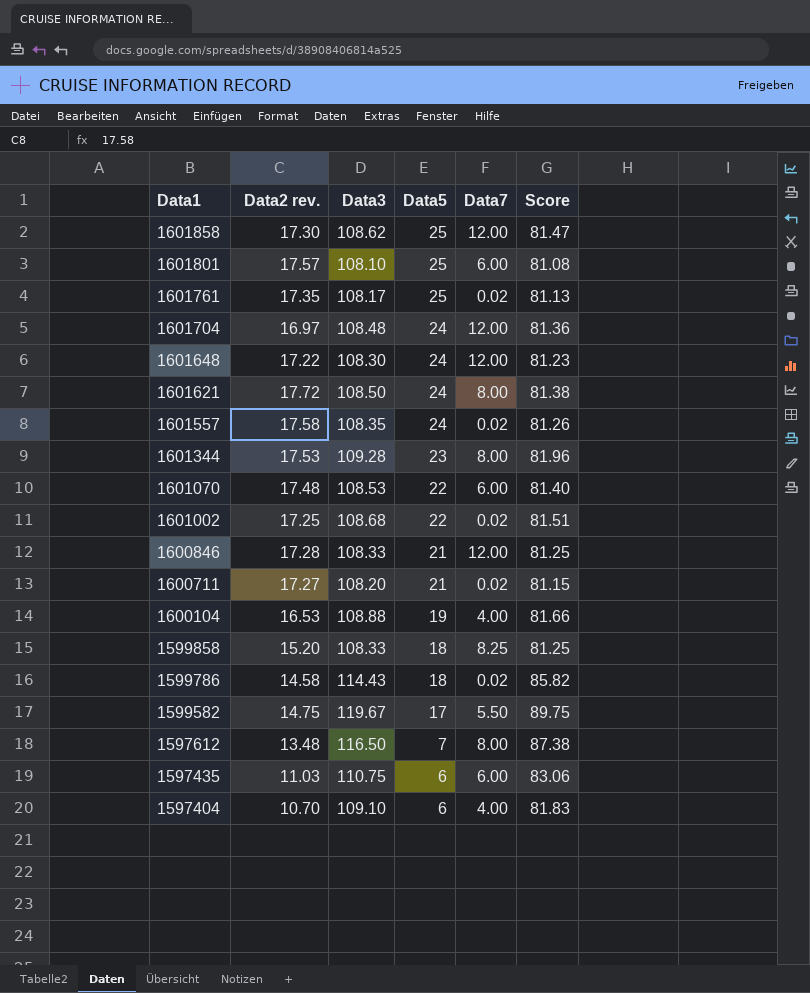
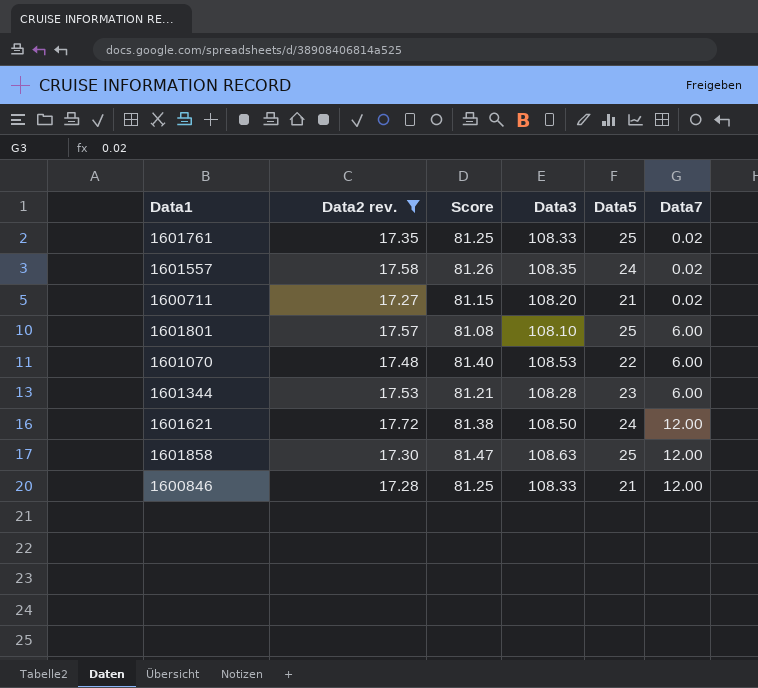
filter: none -> Data2 rev. >= 17.27
row order: Data1 descending -> Data7 ascending
column Score | position: 6 -> 3
1601761 | Score: 81.13 -> 81.25
1601761 | Data3: 108.17 -> 108.33
1601344 | Score: 81.96 -> 81.21
1601344 | Data3: 109.28 -> 108.28
1601344 | Data7: 8.00 -> 6.00
1601621 | Data7: 8.00 -> 12.00
1601858 | Data3: 108.62 -> 108.63

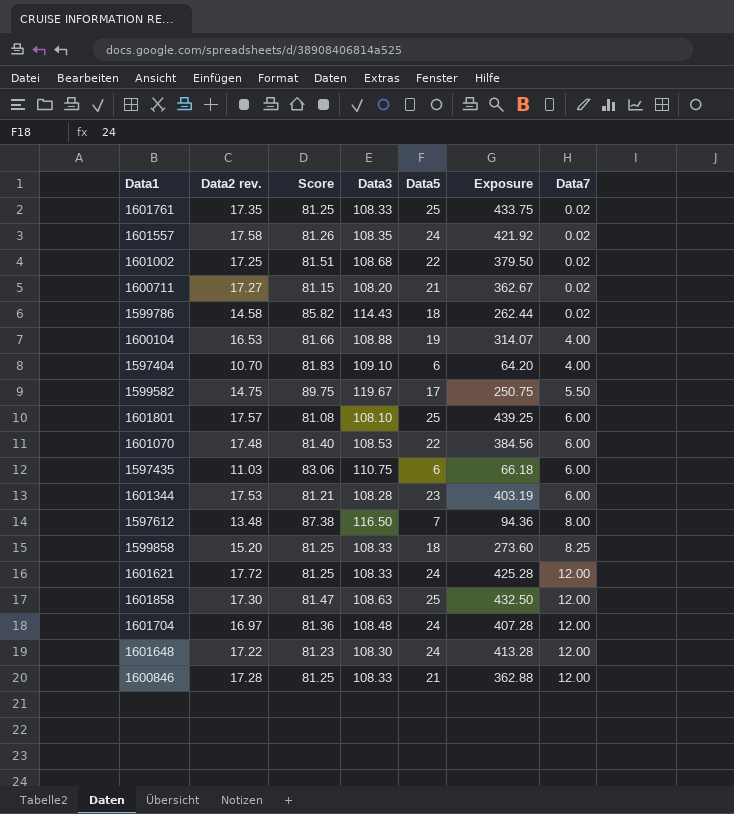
filter: Data2 rev. >= 17.27 -> none
column Exposure | formula: none -> [Data2 rev.] * [Data5]
1601621 | Score: 81.38 -> 81.25
1601621 | Data3: 108.50 -> 108.33

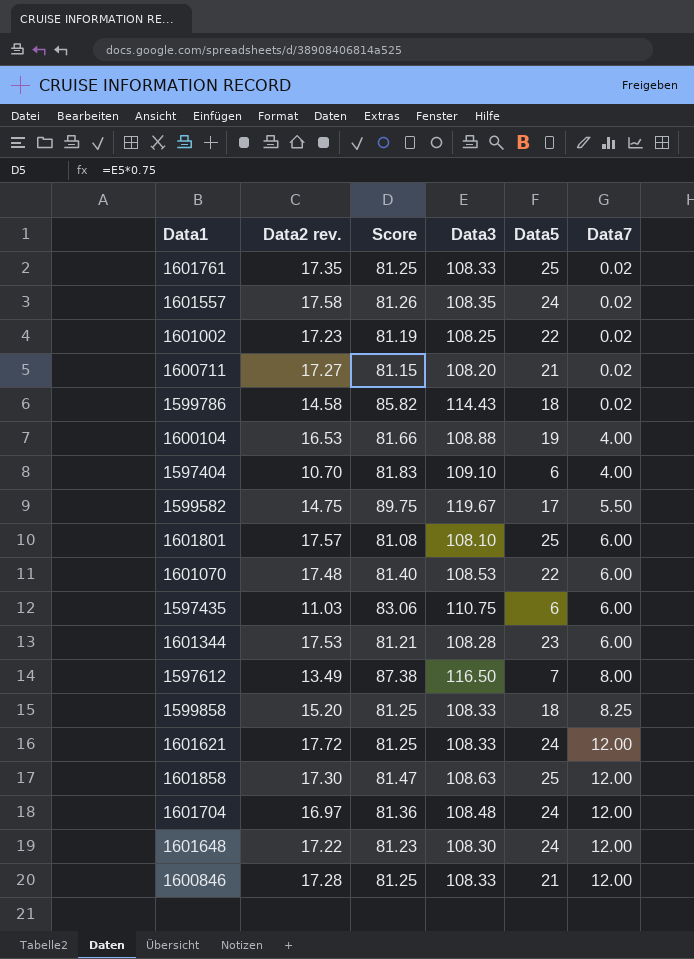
column Exposure | formula: [Data2 rev.] * [Data5] -> none
1601002 | Data2 rev.: 17.25 -> 17.23
1601002 | Score: 81.51 -> 81.19
1601002 | Data3: 108.68 -> 108.25
1597612 | Data2 rev.: 13.48 -> 13.49

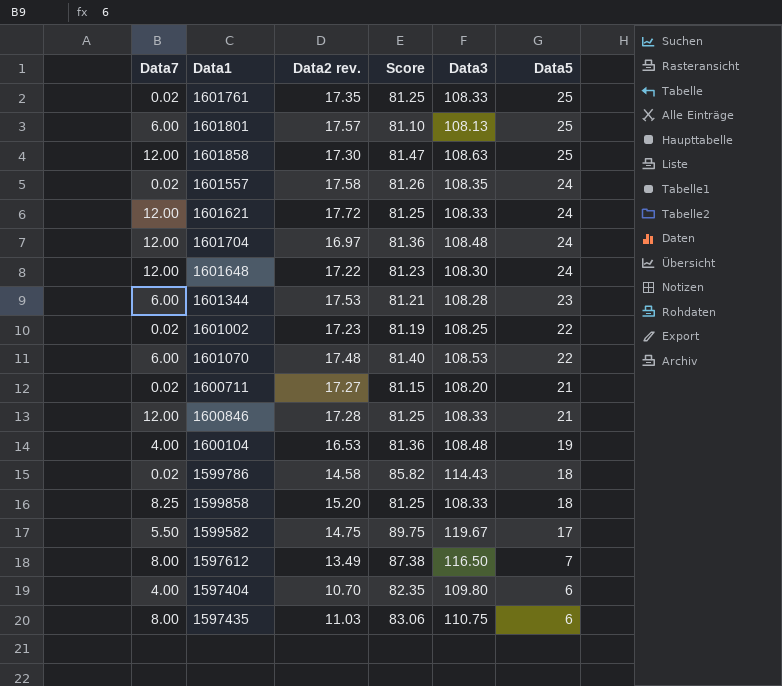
row order: Data7 ascending -> Data5 descending
column Data7 | position: 6 -> 1
1601801 | Score: 81.08 -> 81.10
1601801 | Data3: 108.10 -> 108.13
1600104 | Score: 81.66 -> 81.36
1600104 | Data3: 108.88 -> 108.48
1597404 | Score: 81.83 -> 82.35
1597404 | Data3: 109.10 -> 109.80
1597435 | Data7: 6.00 -> 8.00

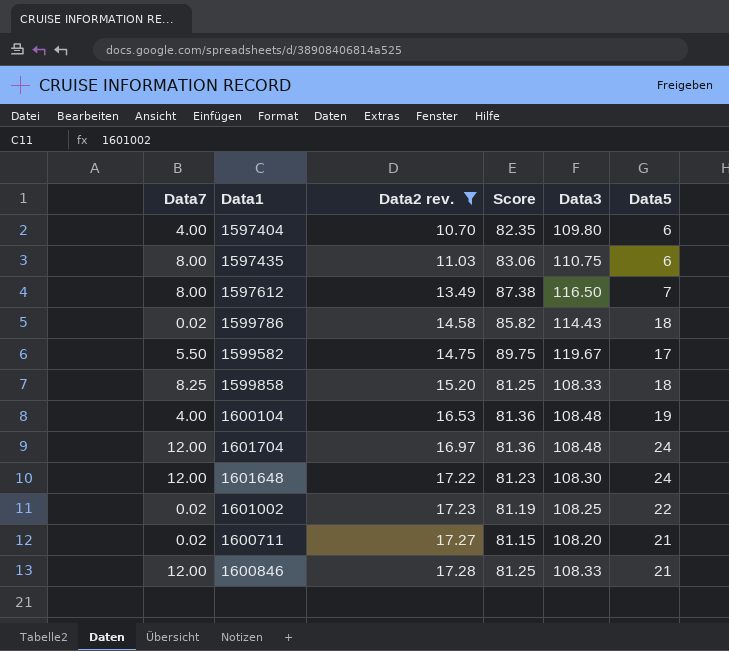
filter: none -> Data2 rev. <= 17.28
row order: Data5 descending -> Data2 rev. ascending

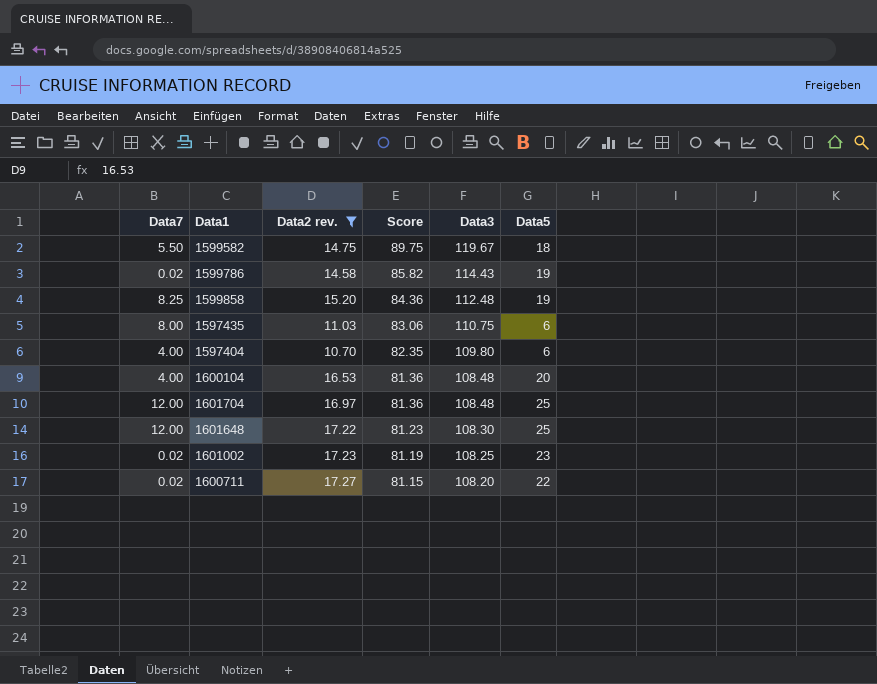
row order: Data2 rev. ascending -> Score descending
row 1597612: 8.00 | 13.49 | 87.38 | 116.50 | 7 -> none
row 1600846: 12.00 | 17.28 | 81.25 | 108.33 | 21 -> none
1599582 | Data5: 17 -> 18
1599786 | Data5: 18 -> 19
1599858 | Score: 81.25 -> 84.36
1599858 | Data3: 108.33 -> 112.48
1599858 | Data5: 18 -> 19
1600104 | Data5: 19 -> 20
1601704 | Data5: 24 -> 25
1601648 | Data5: 24 -> 25
1601002 | Data5: 22 -> 23
1600711 | Data5: 21 -> 22

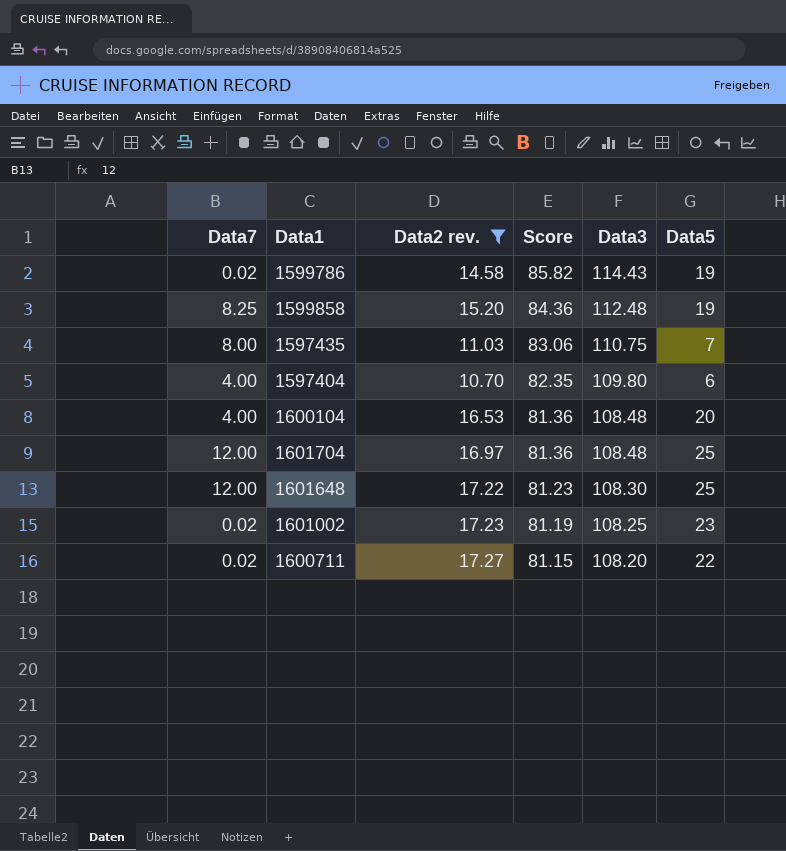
row 1599582: 5.50 | 14.75 | 89.75 | 119.67 | 18 -> none
1597435 | Data5: 6 -> 7

